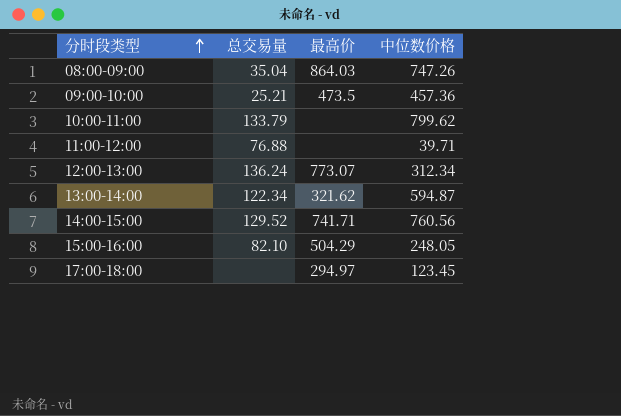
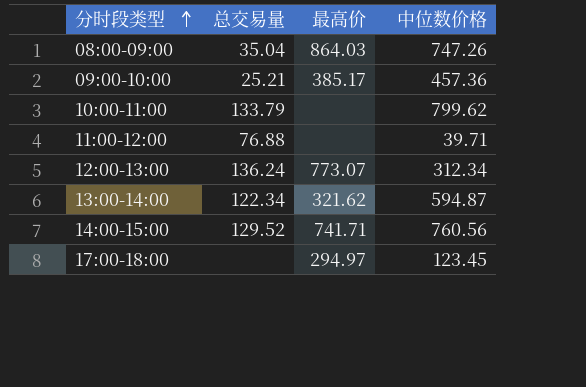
row 15:00-16:00: 82.10 | 504.29 | 248.05 -> none
09:00-10:00 | 最高价: 473.5 -> 385.17

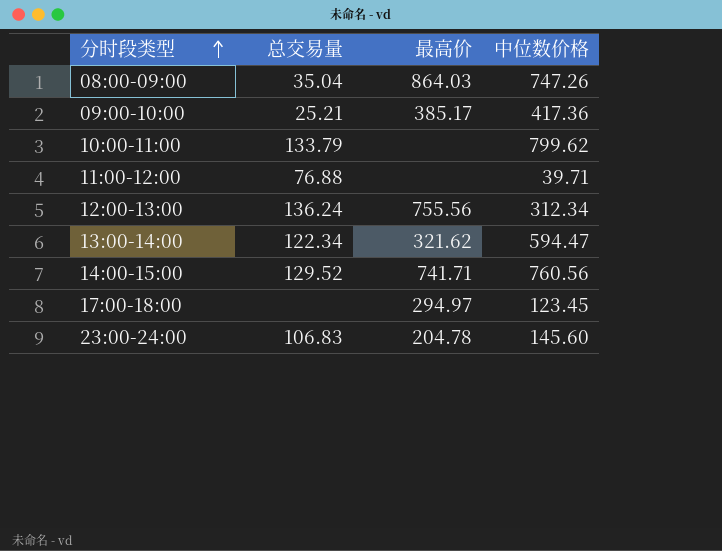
09:00-10:00 | 中位数价格: 457.36 -> 417.36
12:00-13:00 | 最高价: 773.07 -> 755.56
13:00-14:00 | 中位数价格: 594.87 -> 594.47
row 23:00-24:00: none -> 106.83 | 204.78 | 145.60

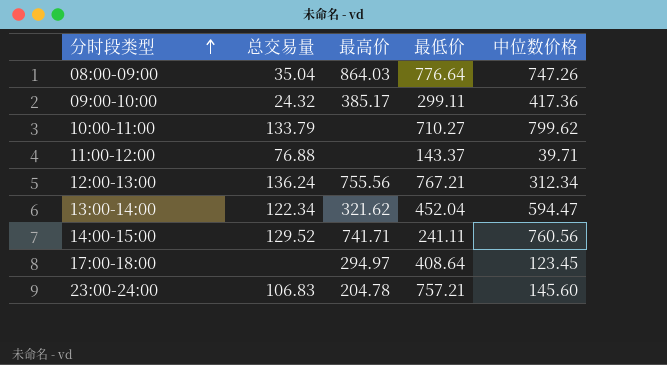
column 最低价 | position: none -> 4
09:00-10:00 | 总交易量: 25.21 -> 24.32

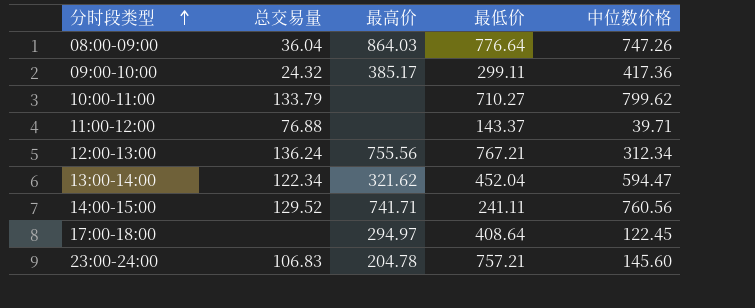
08:00-09:00 | 总交易量: 35.04 -> 36.04
17:00-18:00 | 中位数价格: 123.45 -> 122.45

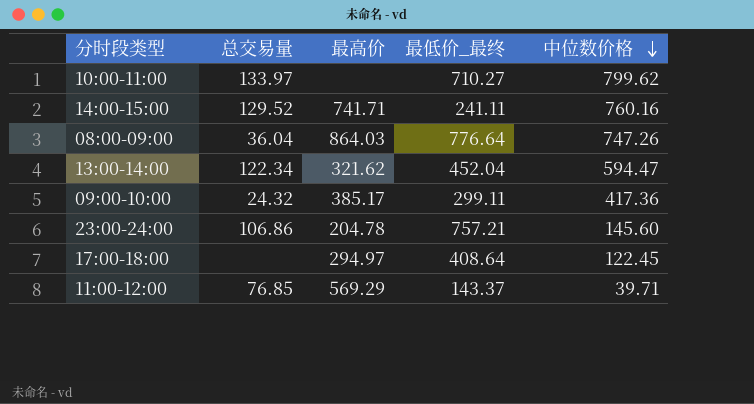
row order: 分时段类型 ascending -> 中位数价格 descending
column name: 最低价 -> 最低价_最终
row 12:00-13:00: 136.24 | 755.56 | 767.21 | 312.34 -> none
10:00-11:00 | 总交易量: 133.79 -> 133.97
14:00-15:00 | 中位数价格: 760.56 -> 760.16
23:00-24:00 | 总交易量: 106.83 -> 106.86
11:00-12:00 | 总交易量: 76.88 -> 76.85
11:00-12:00 | 最高价: none -> 569.29

